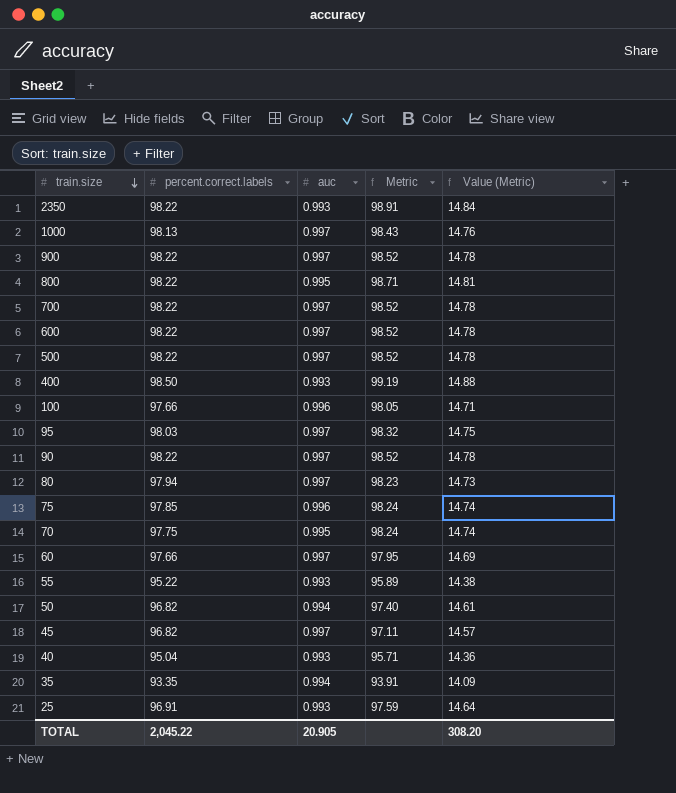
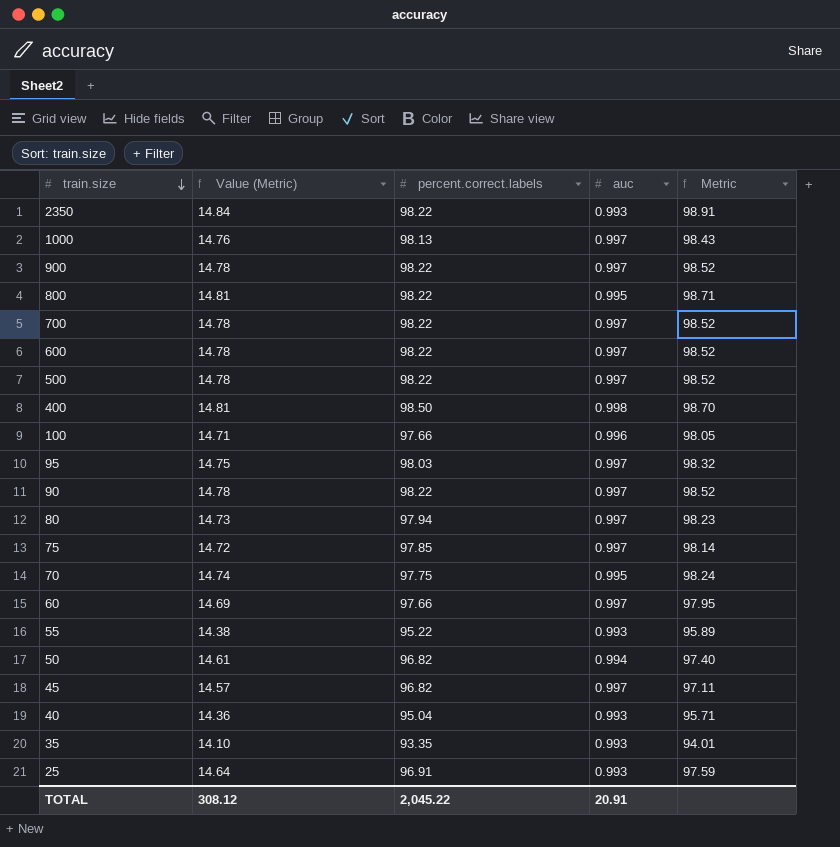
column Value (Metric) | position: 5 -> 2
400 | Value (Metric): 14.88 -> 14.81
400 | auc: 0.993 -> 0.998
400 | Metric: 99.19 -> 98.70
75 | Value (Metric): 14.74 -> 14.72
75 | auc: 0.996 -> 0.997
75 | Metric: 98.24 -> 98.14
35 | Value (Metric): 14.09 -> 14.10
35 | auc: 0.994 -> 0.993
35 | Metric: 93.91 -> 94.01
TOTAL | Value (Metric): 308.20 -> 308.12
TOTAL | auc: 20.905 -> 20.91

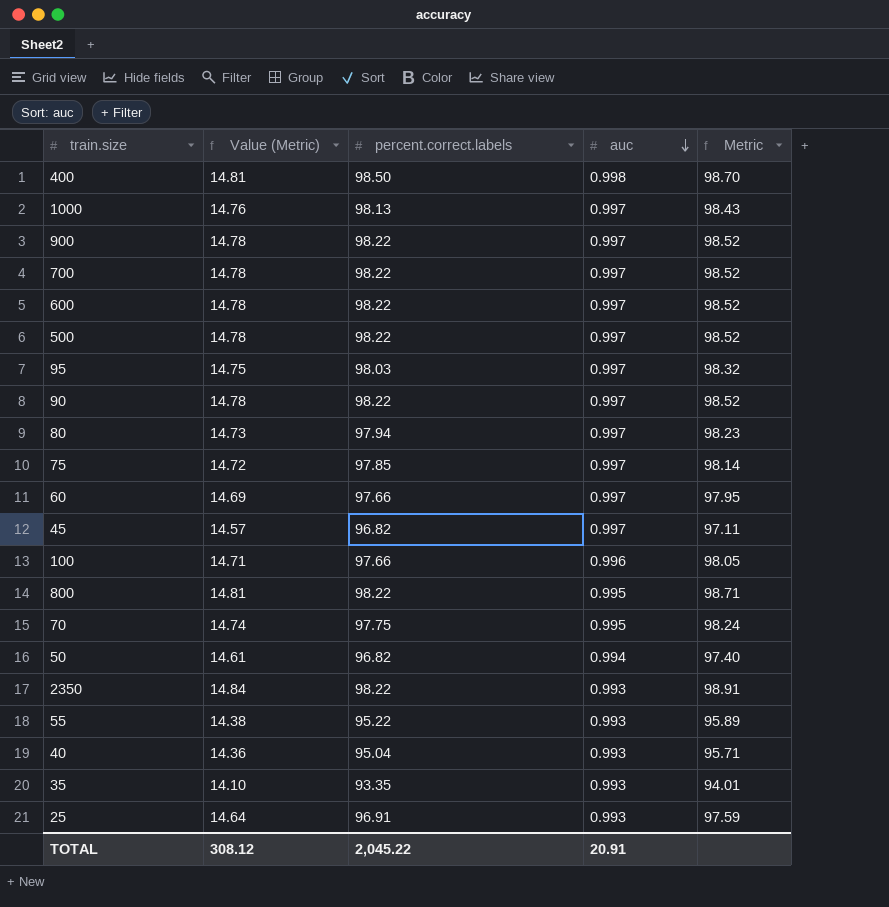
row order: train.size descending -> auc descending

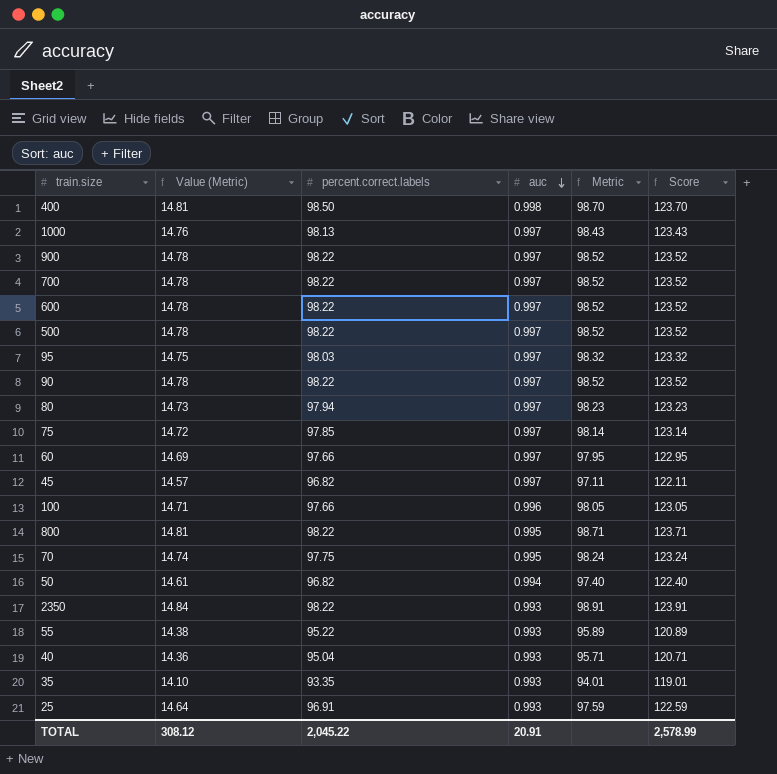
column Score | formula: none -> [Metric] + 25

